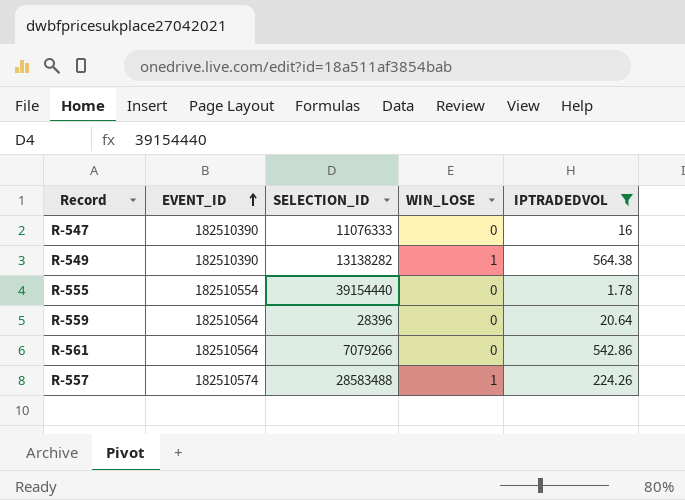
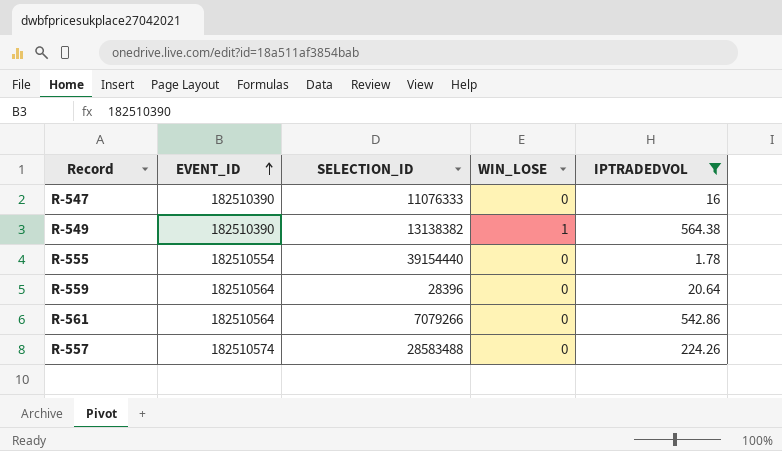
R-549 | SELECTION_ID: 13138282 -> 13138382
R-557 | WIN_LOSE: 1 -> 0

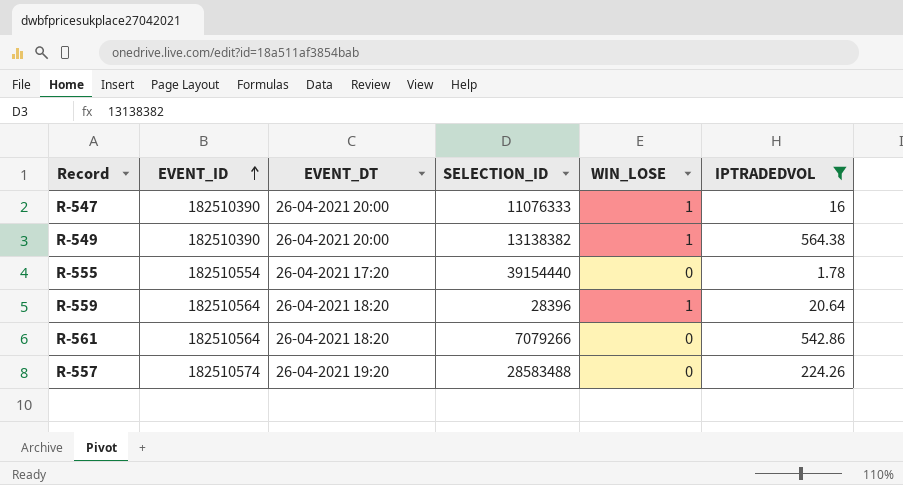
column EVENT_DT | position: none -> 3
R-547 | WIN_LOSE: 0 -> 1
R-559 | WIN_LOSE: 0 -> 1

